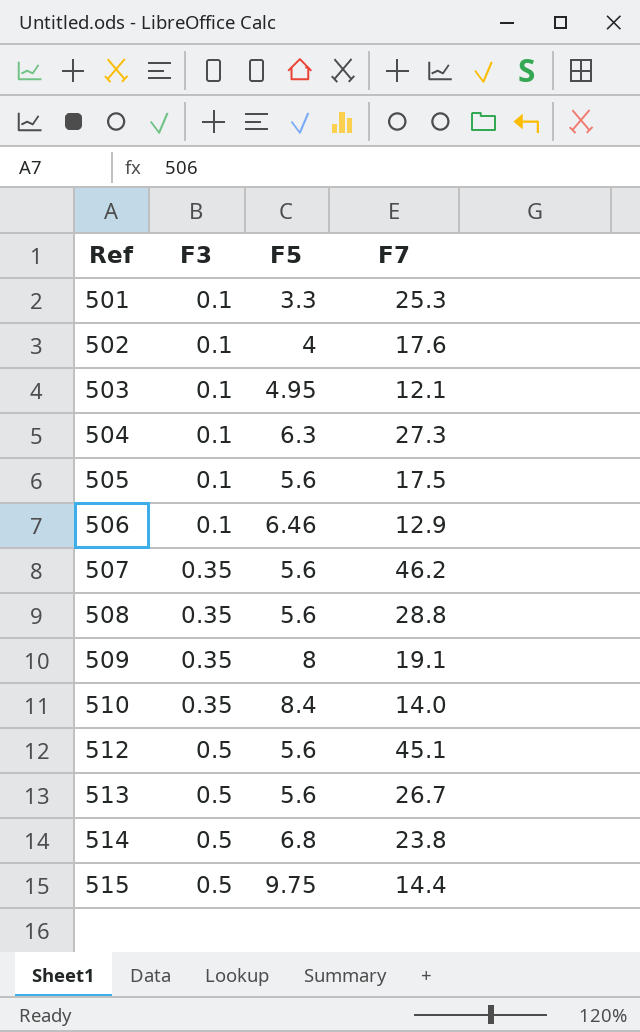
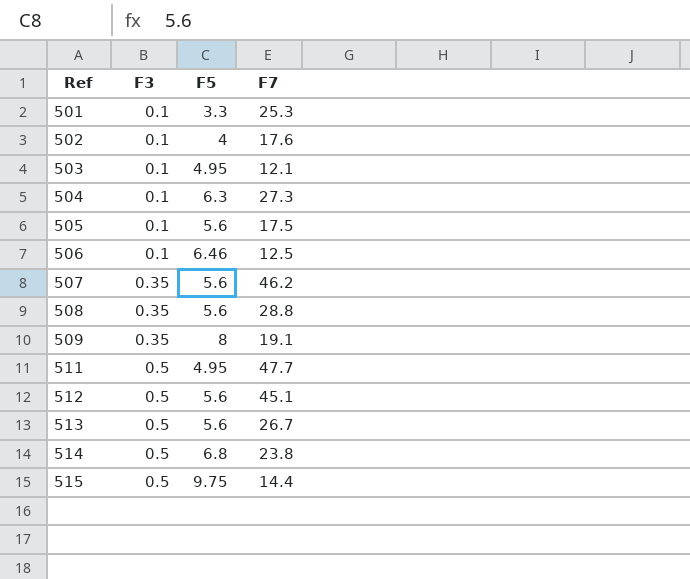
row 510: 0.35 | 8.4 | 14.0 -> none
506 | F7: 12.9 -> 12.5
row 511: none -> 0.5 | 4.95 | 47.7

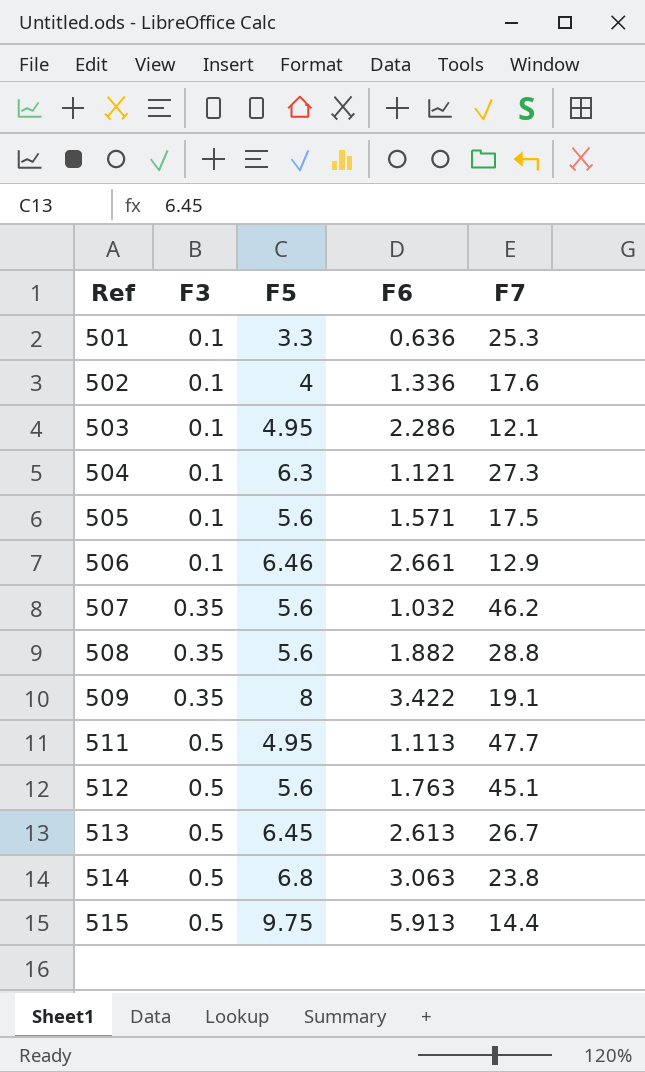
column F6 | position: none -> 4
506 | F7: 12.5 -> 12.9
513 | F5: 5.6 -> 6.45

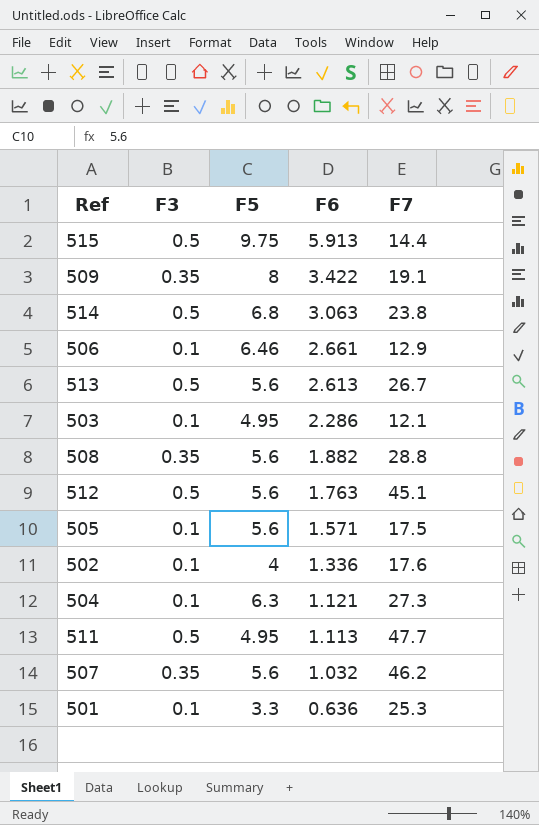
row order: Ref ascending -> F6 descending
513 | F5: 6.45 -> 5.6

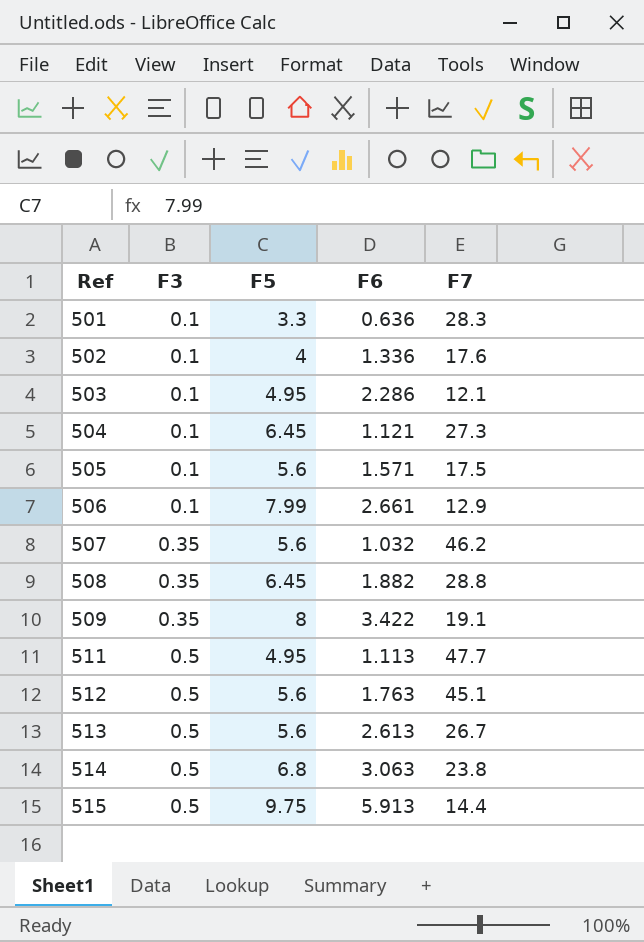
row order: F6 descending -> Ref ascending
501 | F7: 25.3 -> 28.3
504 | F5: 6.3 -> 6.45
506 | F5: 6.46 -> 7.99
508 | F5: 5.6 -> 6.45

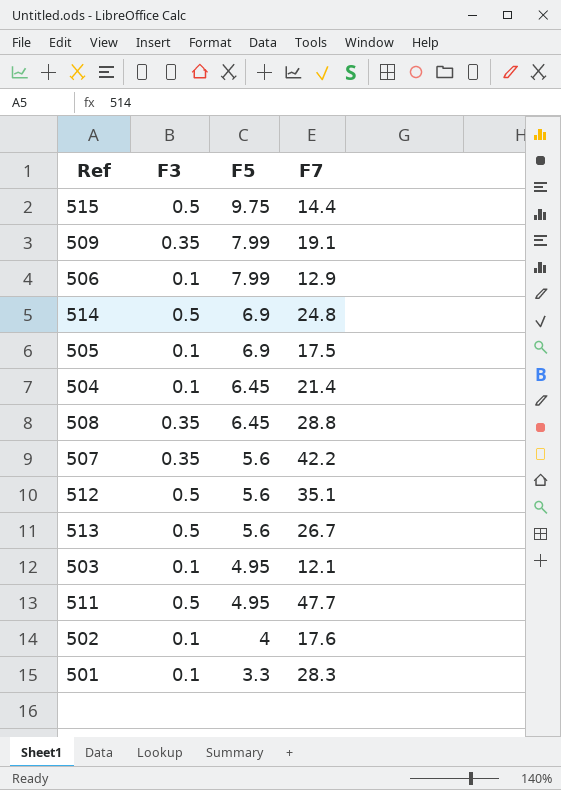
row order: Ref ascending -> F5 descending
column F6 | position: 4 -> none
509 | F5: 8 -> 7.99
514 | F5: 6.8 -> 6.9
514 | F7: 23.8 -> 24.8
505 | F5: 5.6 -> 6.9
504 | F7: 27.3 -> 21.4
507 | F7: 46.2 -> 42.2
512 | F7: 45.1 -> 35.1

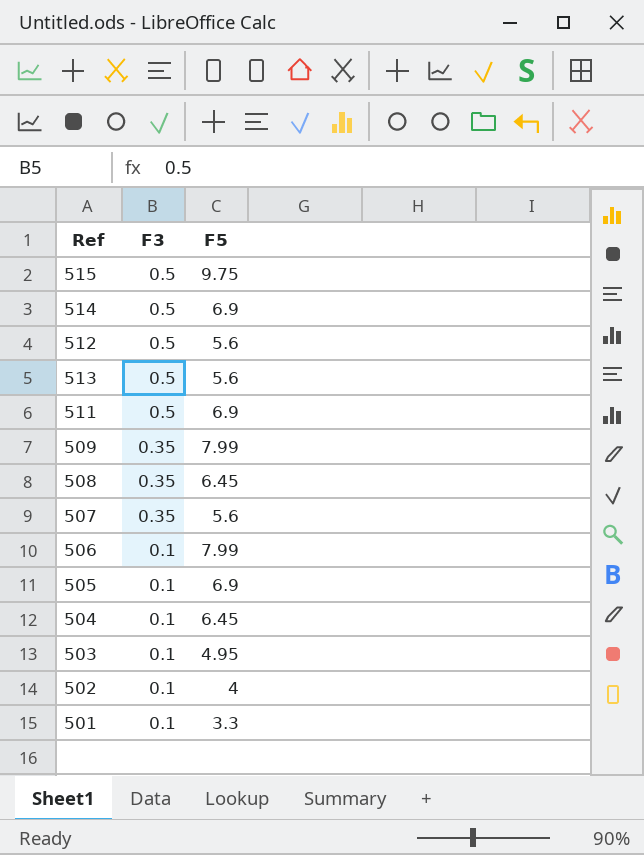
row order: F5 descending -> F3 descending
column F7 | position: 4 -> none
511 | F5: 4.95 -> 6.9

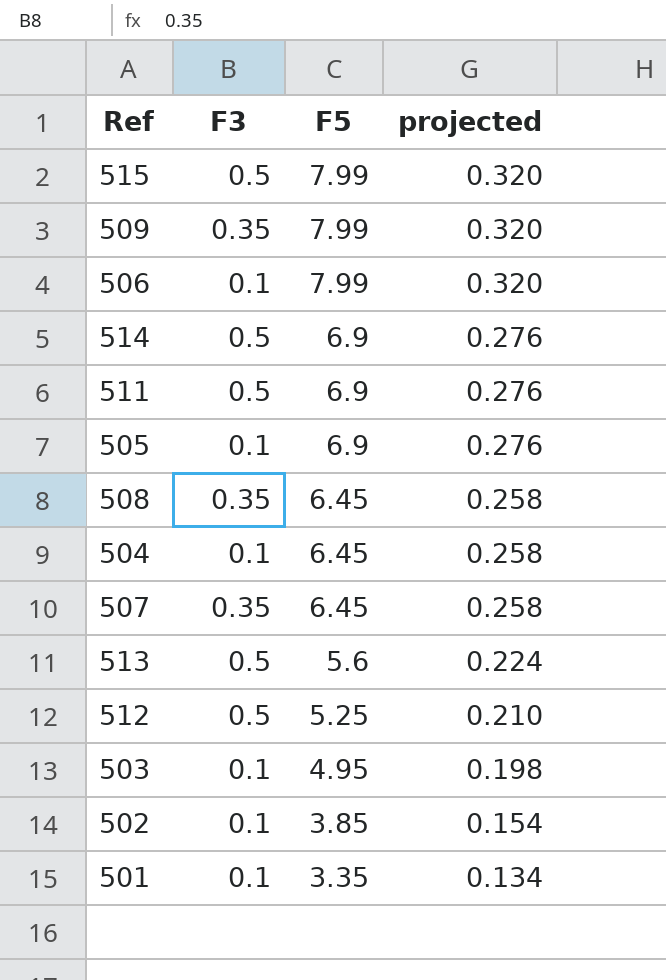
row order: F3 descending -> F5 descending
column projected | formula: none -> [F5] * 0.04
515 | F5: 9.75 -> 7.99
507 | F5: 5.6 -> 6.45
512 | F5: 5.6 -> 5.25
502 | F5: 4 -> 3.85
501 | F5: 3.3 -> 3.35

